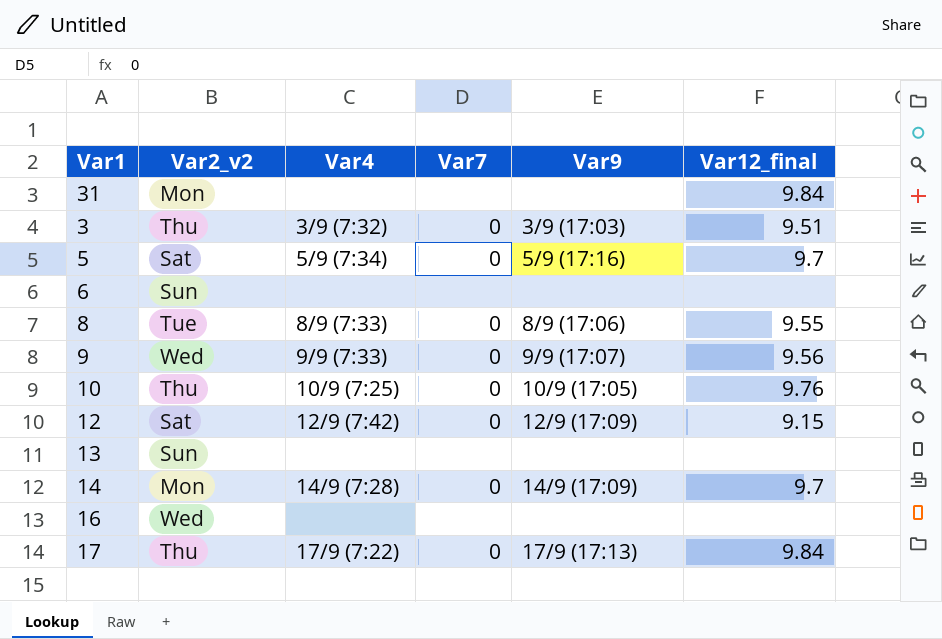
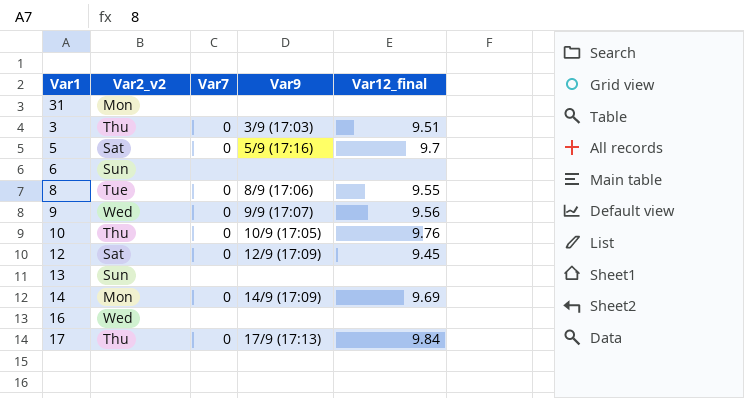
column Var4 | position: 3 -> none
31 | Var12_final: 9.84 -> none
12 | Var12_final: 9.15 -> 9.45
14 | Var12_final: 9.7 -> 9.69

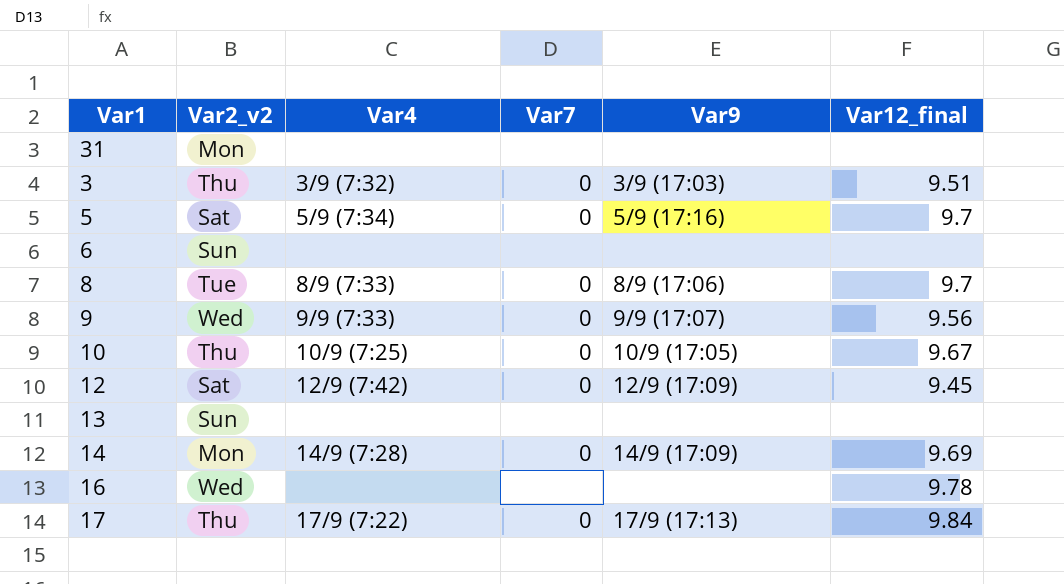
column Var4 | position: none -> 3
8 | Var12_final: 9.55 -> 9.7
10 | Var12_final: 9.76 -> 9.67
16 | Var12_final: none -> 9.78

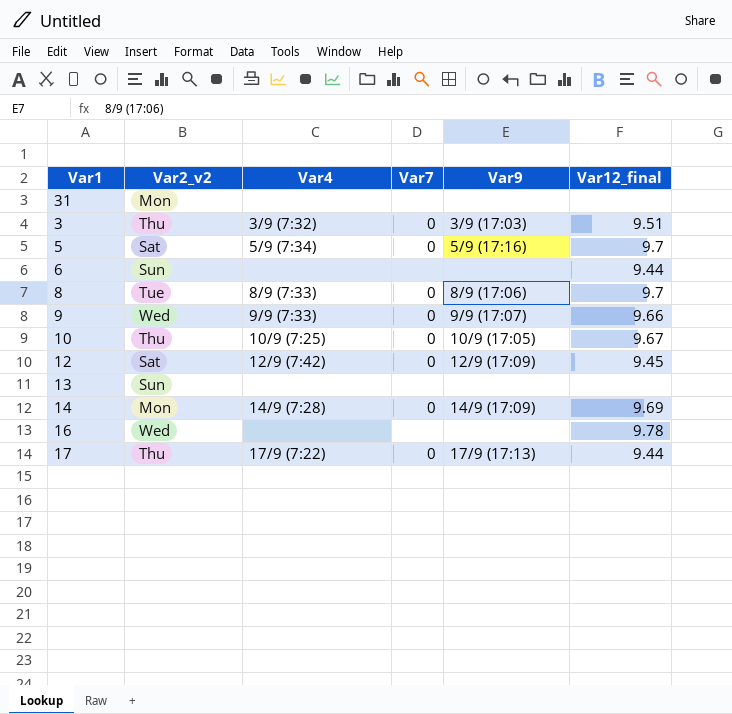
6 | Var12_final: none -> 9.44
9 | Var12_final: 9.56 -> 9.66
17 | Var12_final: 9.84 -> 9.44

